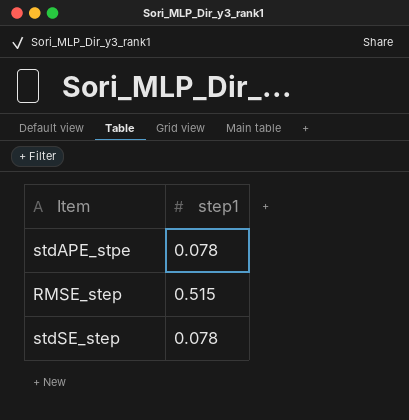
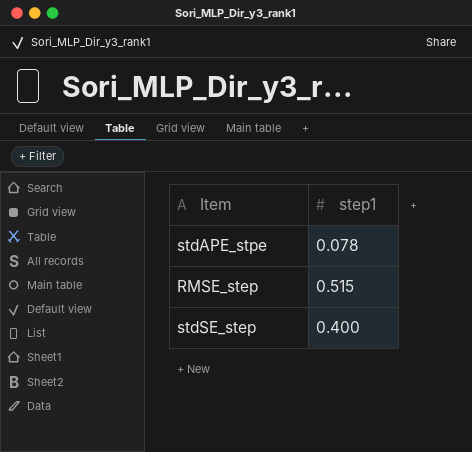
stdSE_step | step1: 0.078 -> 0.400

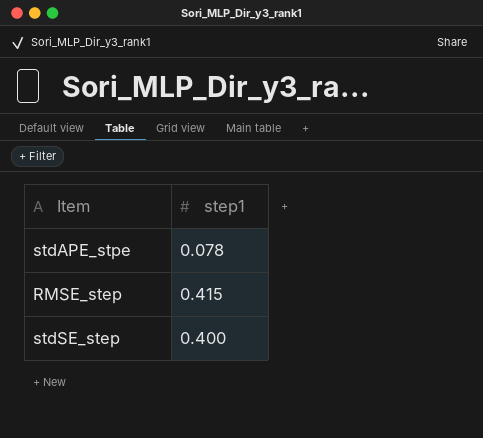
RMSE_step | step1: 0.515 -> 0.415

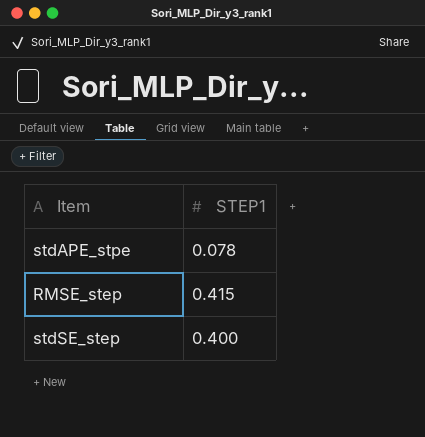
column name: step1 -> STEP1

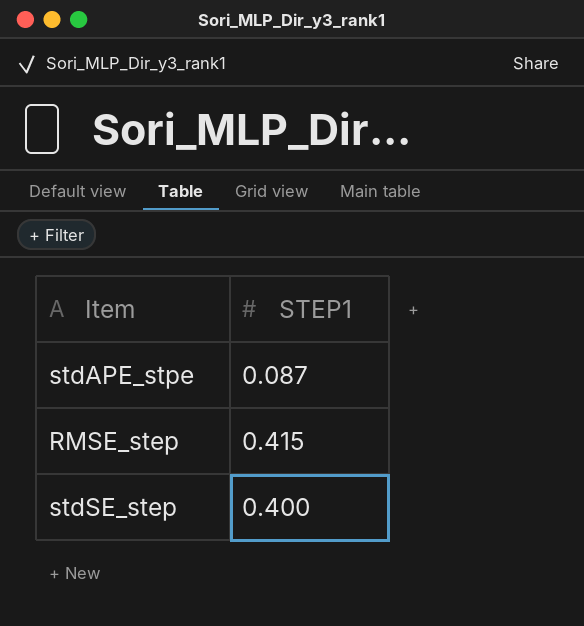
stdAPE_stpe | STEP1: 0.078 -> 0.087

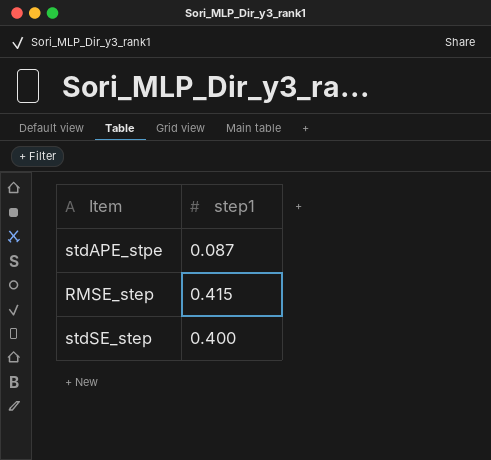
column name: STEP1 -> step1

